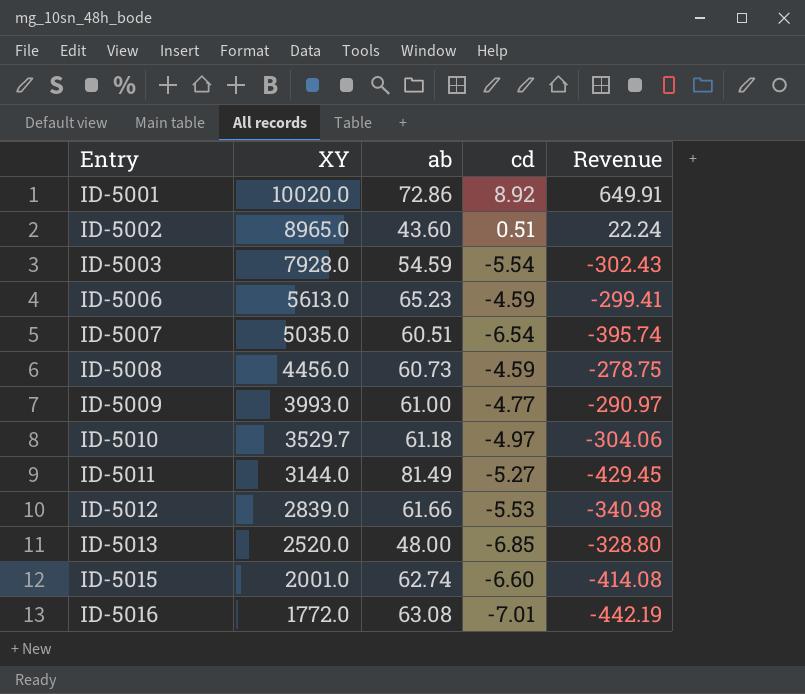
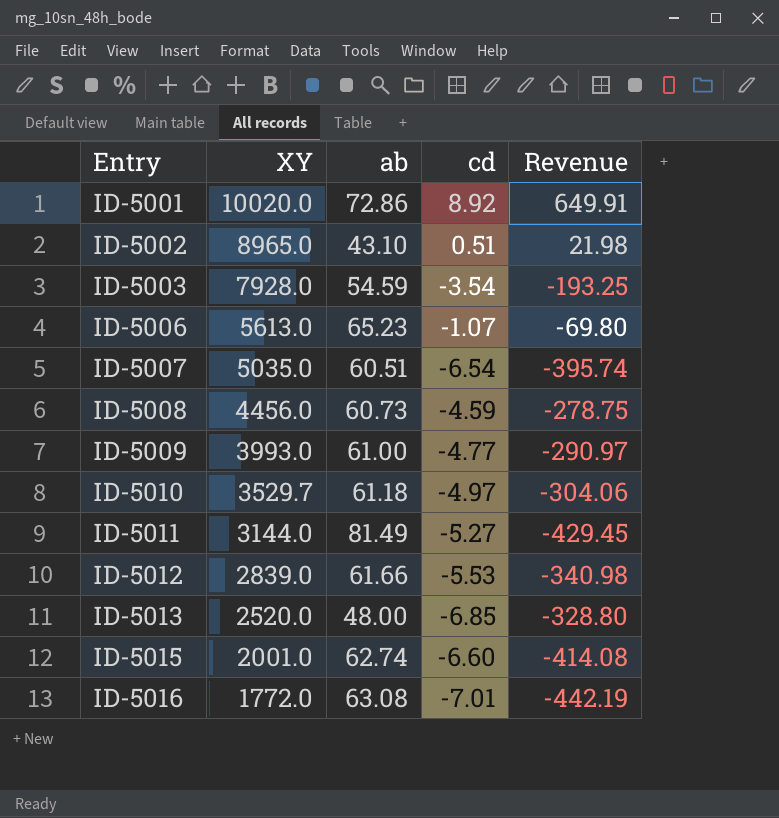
ID-5002 | ab: 43.60 -> 43.10
ID-5002 | Revenue: 22.24 -> 21.98
ID-5003 | cd: -5.54 -> -3.54
ID-5003 | Revenue: -302.43 -> -193.25
ID-5006 | cd: -4.59 -> -1.07
ID-5006 | Revenue: -299.41 -> -69.80

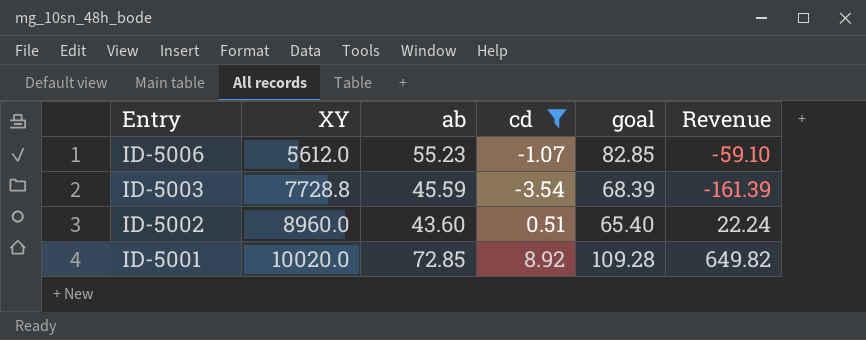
filter: none -> cd >= -3.54
row order: Entry ascending -> Entry descending
column goal | formula: none -> [ab] * 1.5
ID-5006 | XY: 5613.0 -> 5612.0
ID-5006 | ab: 65.23 -> 55.23
ID-5006 | Revenue: -69.80 -> -59.10
ID-5003 | XY: 7928.0 -> 7728.8
ID-5003 | ab: 54.59 -> 45.59
ID-5003 | Revenue: -193.25 -> -161.39
ID-5002 | XY: 8965.0 -> 8960.0
ID-5002 | ab: 43.10 -> 43.60
ID-5002 | Revenue: 21.98 -> 22.24
ID-5001 | ab: 72.86 -> 72.85
ID-5001 | Revenue: 649.91 -> 649.82

